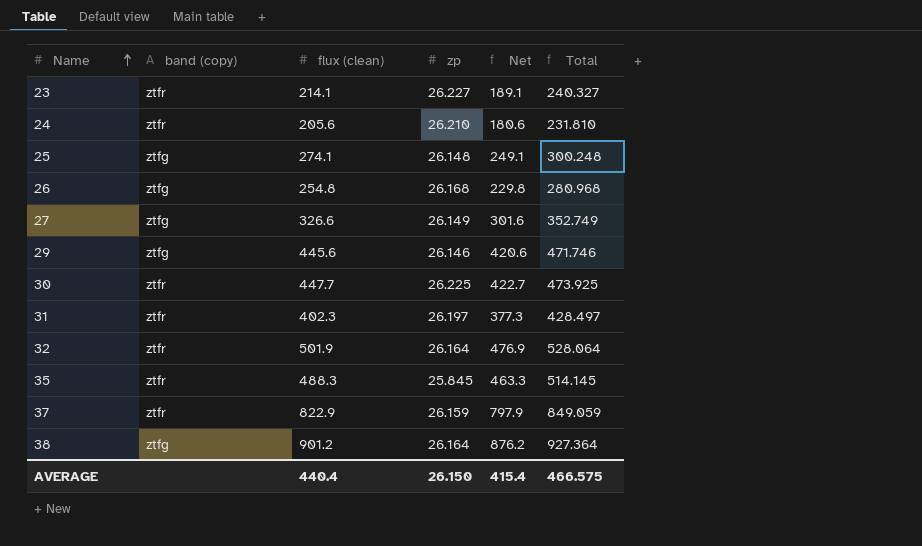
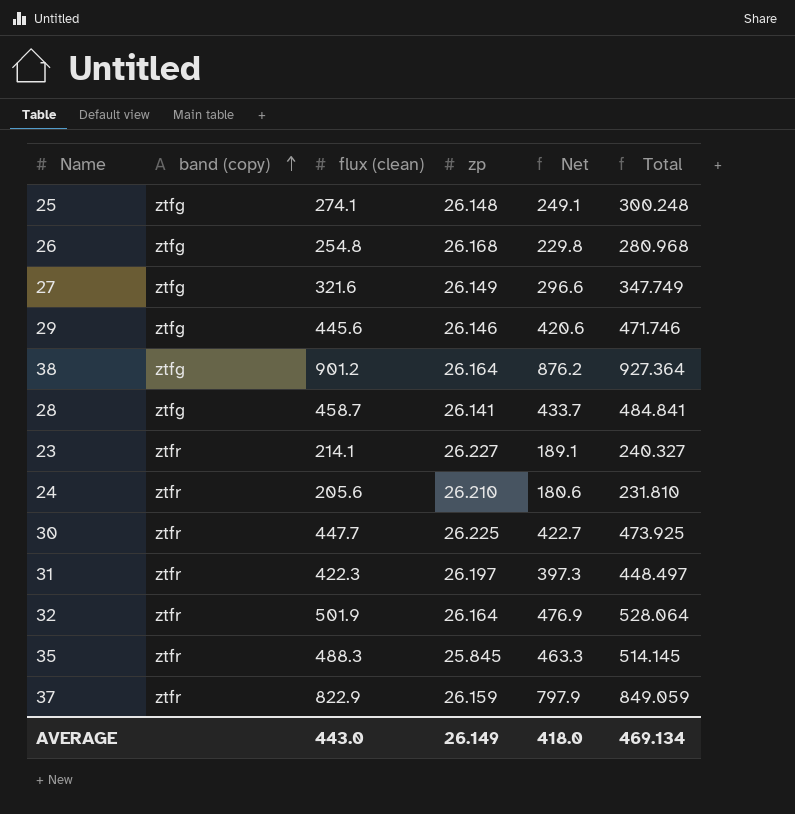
row order: Name ascending -> band (copy) ascending
27 | flux (clean): 326.6 -> 321.6
27 | Net: 301.6 -> 296.6
27 | Total: 352.749 -> 347.749
row 28: none -> ztfg | 458.7 | 26.141 | 433.7 | 484.841
31 | flux (clean): 402.3 -> 422.3
31 | Net: 377.3 -> 397.3
31 | Total: 428.497 -> 448.497
AVERAGE | flux (clean): 440.4 -> 443.0
AVERAGE | zp: 26.150 -> 26.149
AVERAGE | Net: 415.4 -> 418.0
AVERAGE | Total: 466.575 -> 469.134

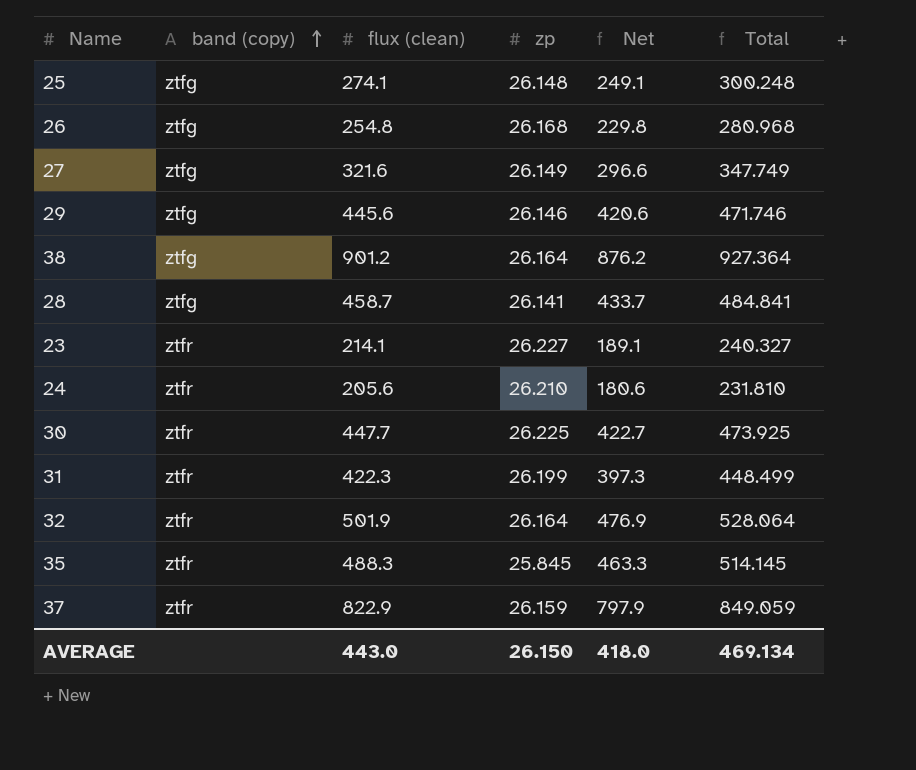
31 | zp: 26.197 -> 26.199
31 | Total: 448.497 -> 448.499
AVERAGE | zp: 26.149 -> 26.150

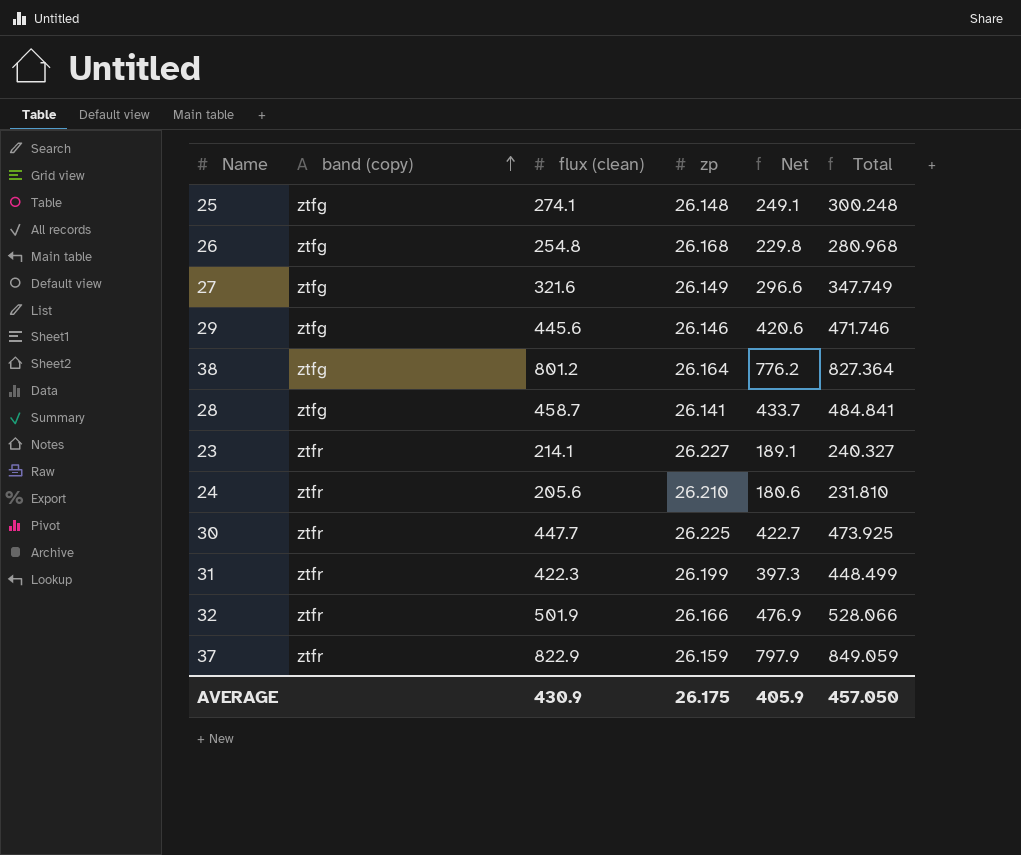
row 35: ztfr | 488.3 | 25.845 | 463.3 | 514.145 -> none
38 | flux (clean): 901.2 -> 801.2
38 | Net: 876.2 -> 776.2
38 | Total: 927.364 -> 827.364
32 | zp: 26.164 -> 26.166
32 | Total: 528.064 -> 528.066
AVERAGE | flux (clean): 443.0 -> 430.9
AVERAGE | zp: 26.150 -> 26.175
AVERAGE | Net: 418.0 -> 405.9
AVERAGE | Total: 469.134 -> 457.050

